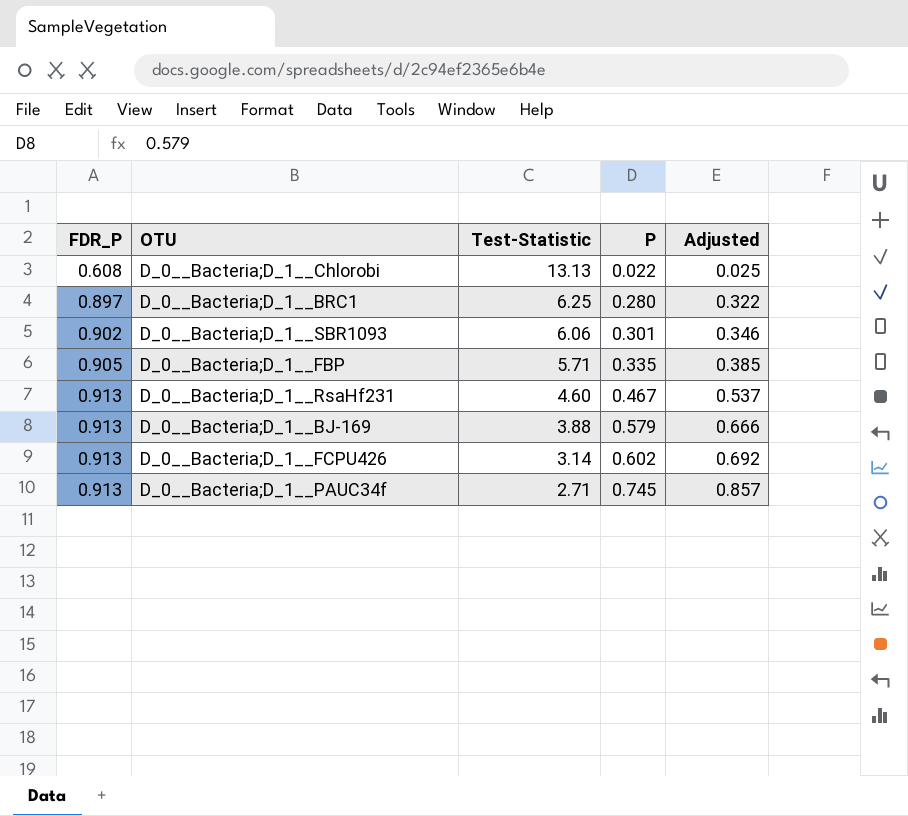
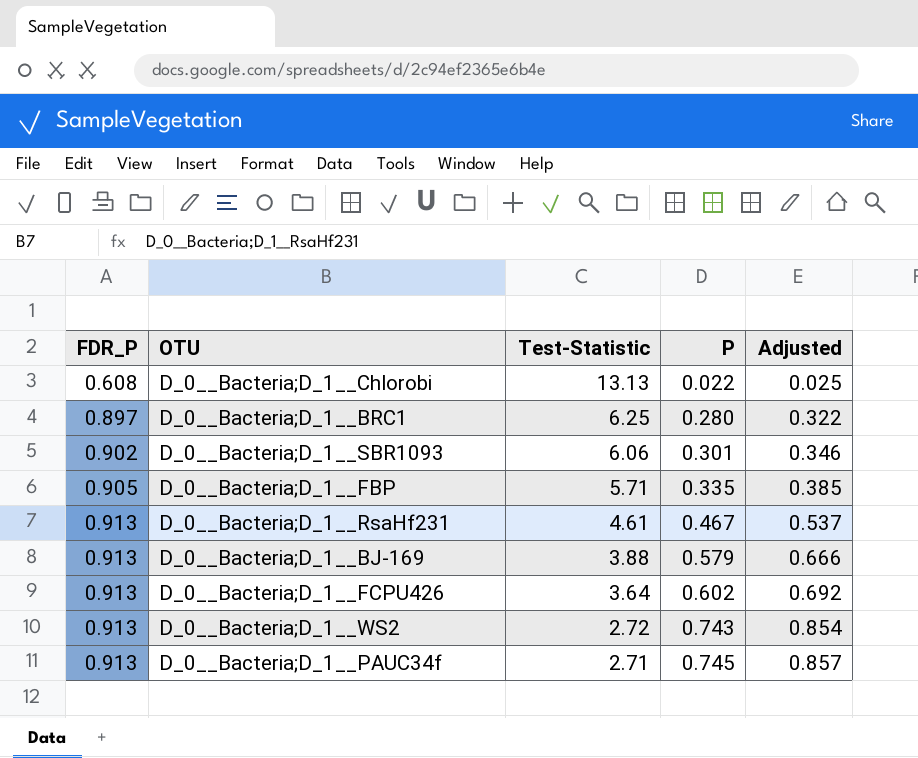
D_0__Bacteria;D_1__RsaHf231 | Test-Statistic: 4.60 -> 4.61
D_0__Bacteria;D_1__FCPU426 | Test-Statistic: 3.14 -> 3.64
row D_0__Bacteria;D_1__WS2: none -> 0.913 | 2.72 | 0.743 | 0.854

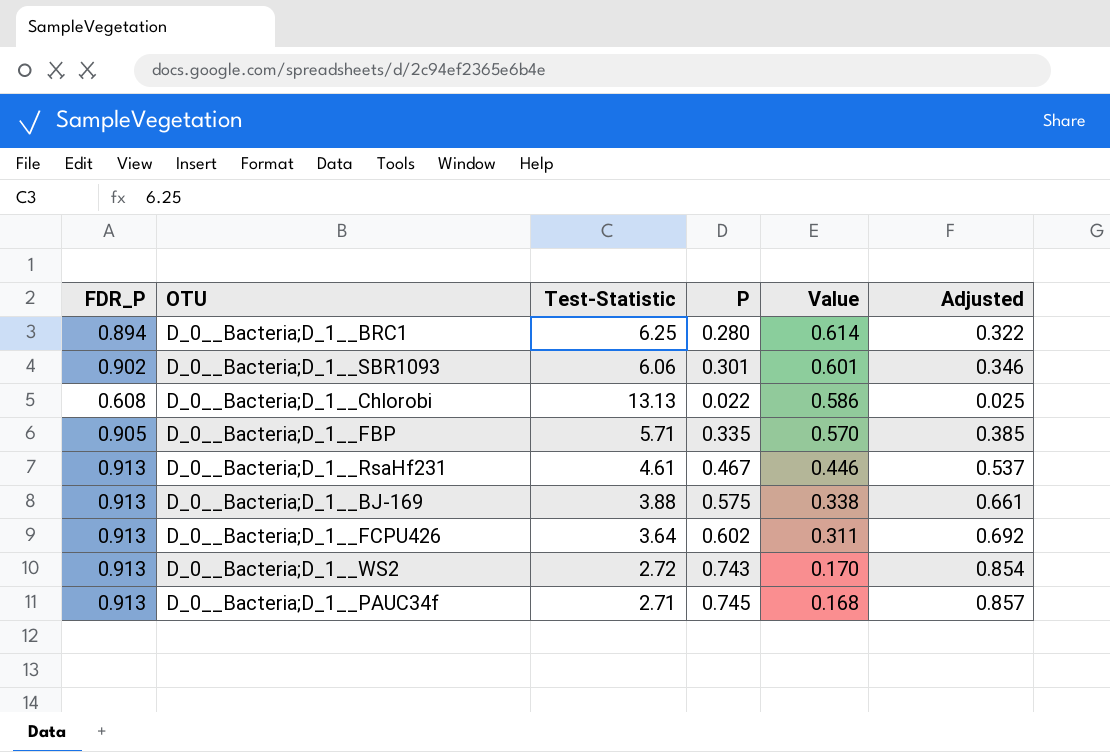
row order: FDR_P ascending -> Value descending
column Value | formula: none -> [FDR_P] - [P]
D_0__Bacteria;D_1__BRC1 | FDR_P: 0.897 -> 0.894
D_0__Bacteria;D_1__BJ-169 | P: 0.579 -> 0.575
D_0__Bacteria;D_1__BJ-169 | Adjusted: 0.666 -> 0.661

